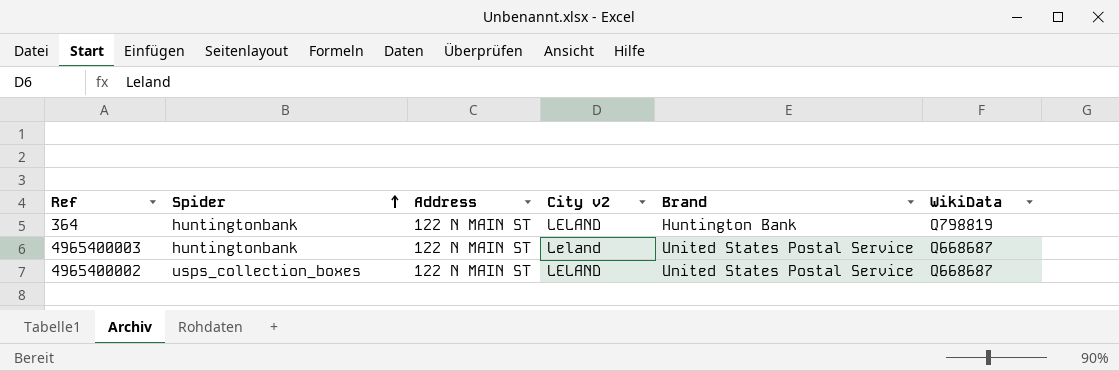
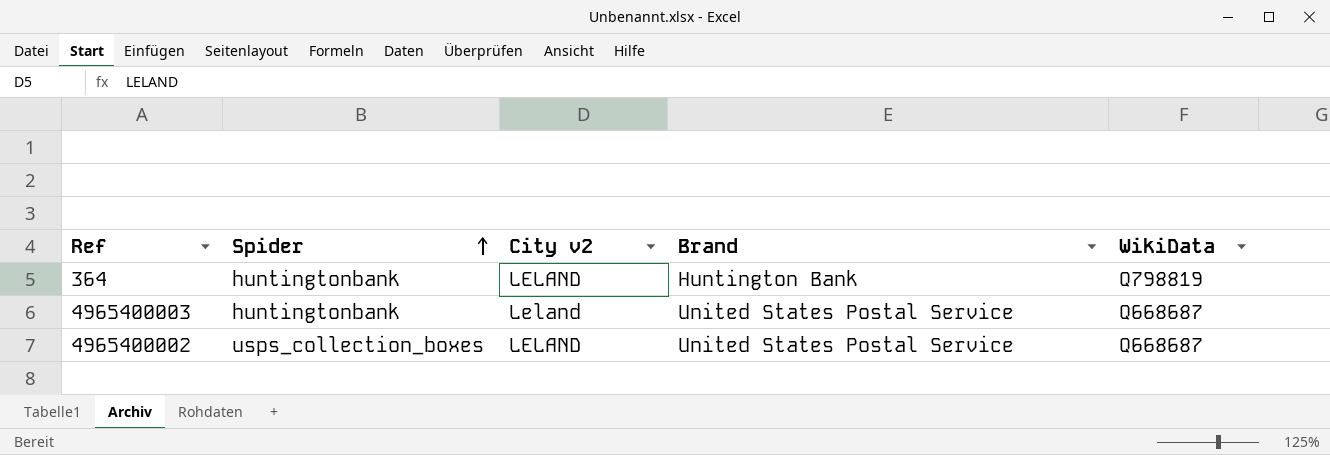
column Address | position: 3 -> none

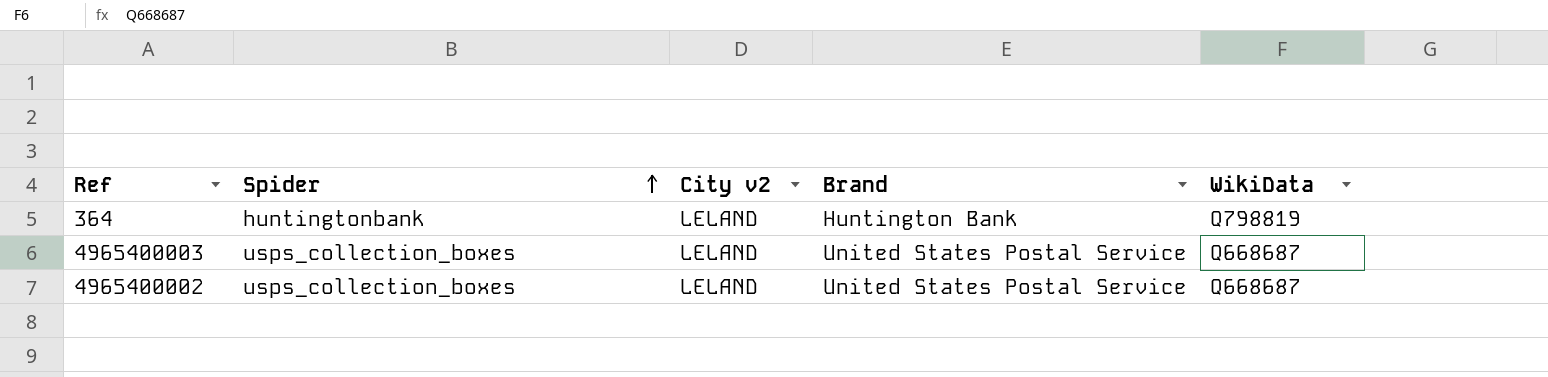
4965400003 | Spider: huntingtonbank -> usps_collection_boxes
4965400003 | City v2: Leland -> LELAND

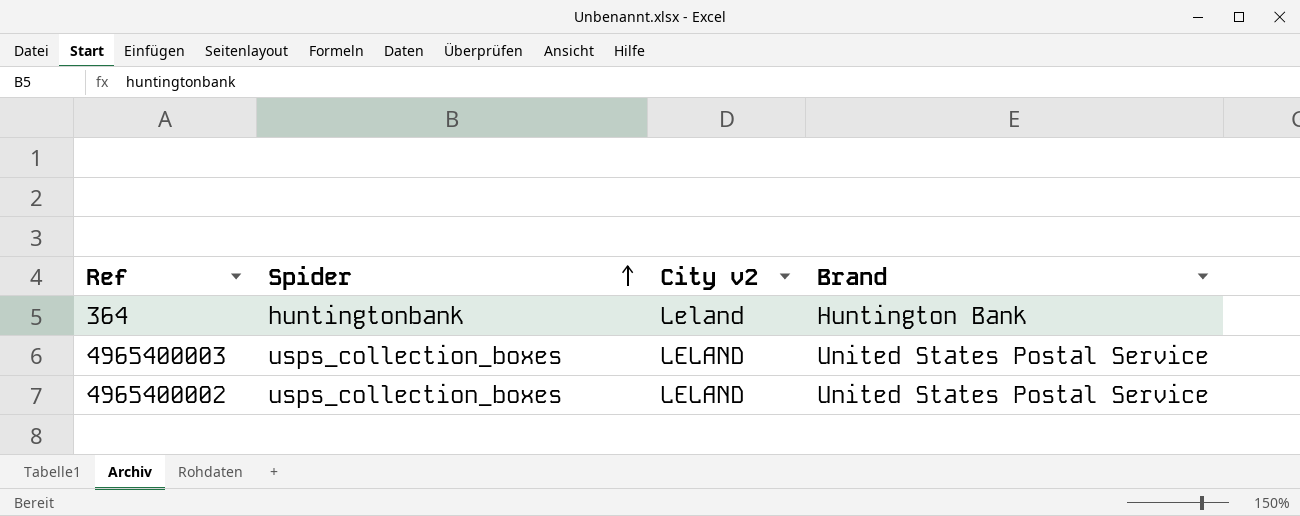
column WikiData | position: 5 -> none
364 | City v2: LELAND -> Leland

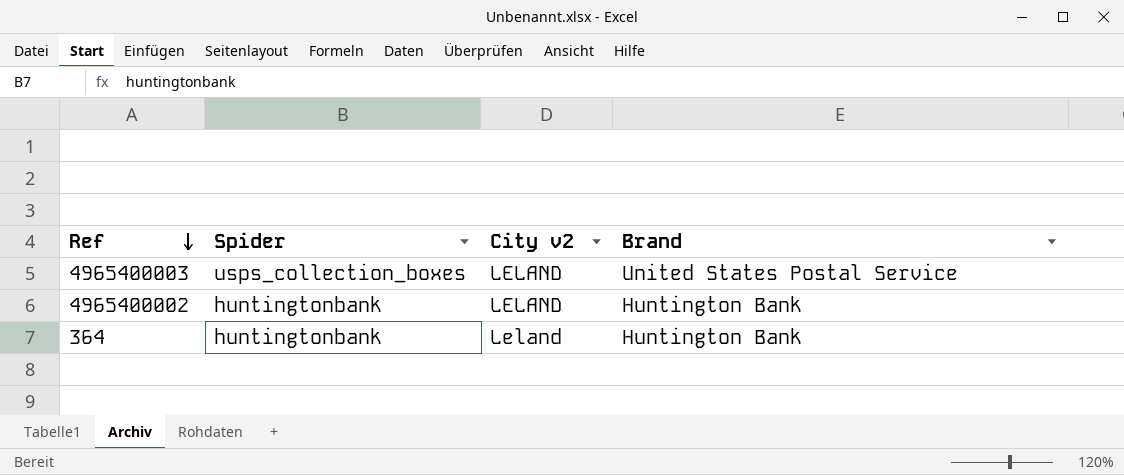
row order: Spider ascending -> Ref descending
4965400002 | Spider: usps_collection_boxes -> huntingtonbank
4965400002 | Brand: United States Postal Service -> Huntington Bank

